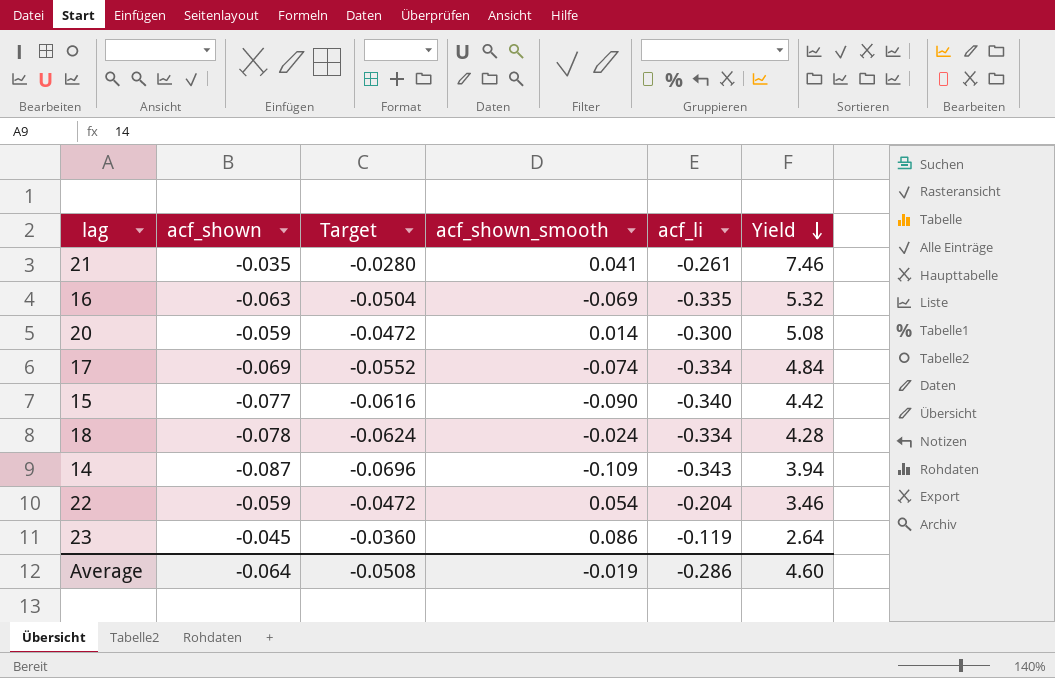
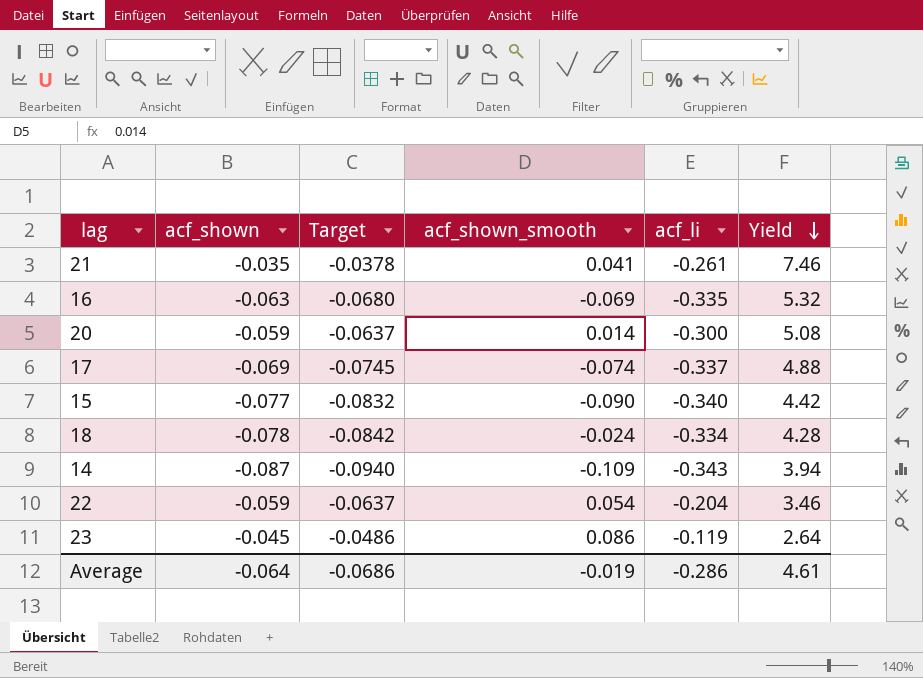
column Target | formula: [acf_shown] * 0.8 -> [acf_shown] * 1.08
17 | acf_li: -0.334 -> -0.337
17 | Yield: 4.84 -> 4.88
Average | Target: -0.0508 -> -0.0686
Average | Yield: 4.60 -> 4.61

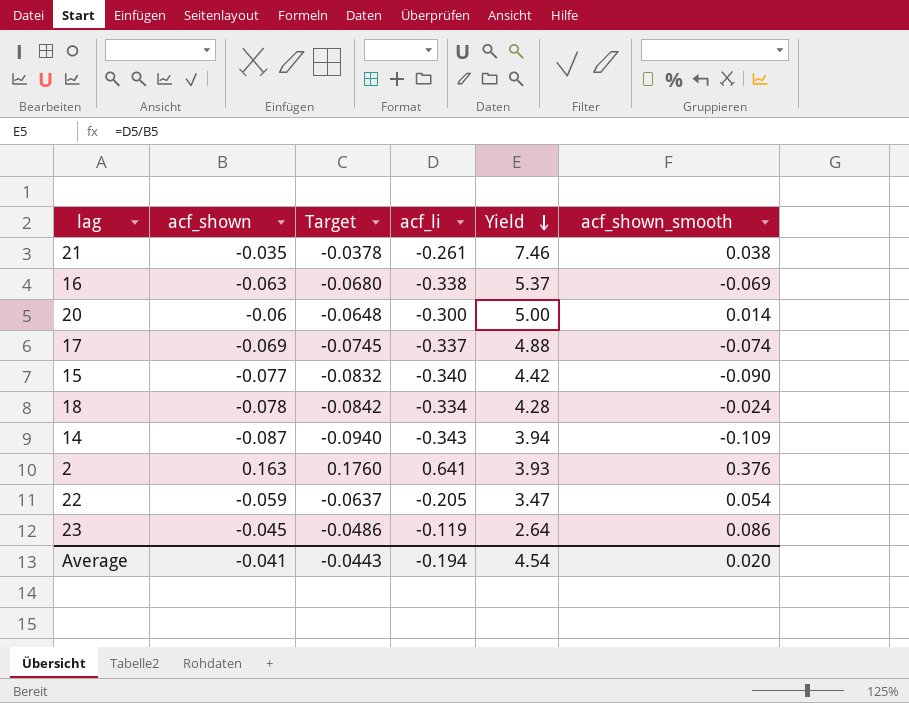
column acf_shown_smooth | position: 4 -> 6
21 | acf_shown_smooth: 0.041 -> 0.038
16 | acf_li: -0.335 -> -0.338
16 | Yield: 5.32 -> 5.37
20 | acf_shown: -0.059 -> -0.06
20 | Target: -0.0637 -> -0.0648
20 | Yield: 5.08 -> 5.00
row 2: none -> 0.163 | 0.1760 | 0.641 | 3.93 | 0.376
22 | acf_li: -0.204 -> -0.205
22 | Yield: 3.46 -> 3.47
Average | acf_shown: -0.064 -> -0.041
Average | Target: -0.0686 -> -0.0443
Average | acf_li: -0.286 -> -0.194
Average | Yield: 4.61 -> 4.54
Average | acf_shown_smooth: -0.019 -> 0.020

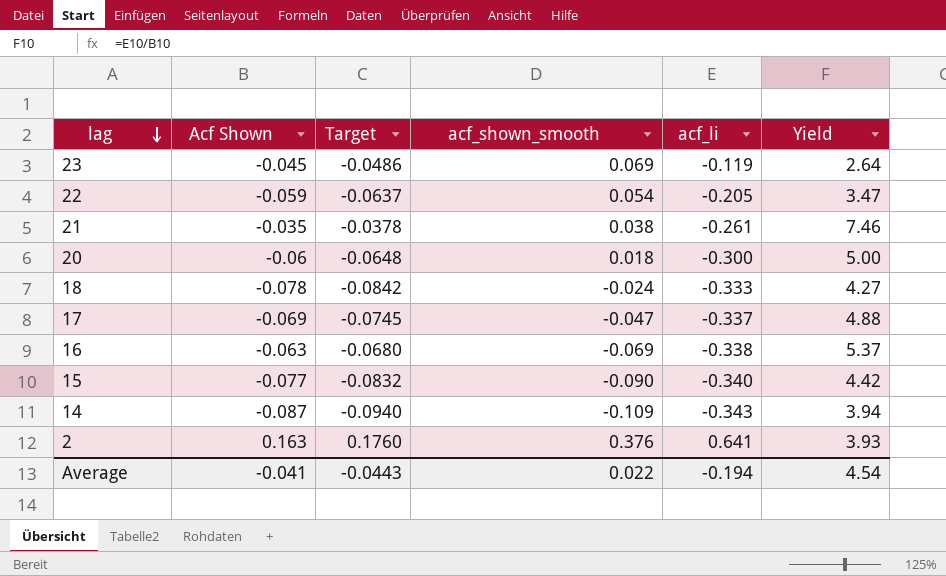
row order: Yield descending -> lag descending
column name: acf_shown -> Acf Shown
column acf_shown_smooth | position: 6 -> 4
23 | acf_shown_smooth: 0.086 -> 0.069
20 | acf_shown_smooth: 0.014 -> 0.018
18 | acf_li: -0.334 -> -0.333
18 | Yield: 4.28 -> 4.27
17 | acf_shown_smooth: -0.074 -> -0.047
Average | acf_shown_smooth: 0.020 -> 0.022

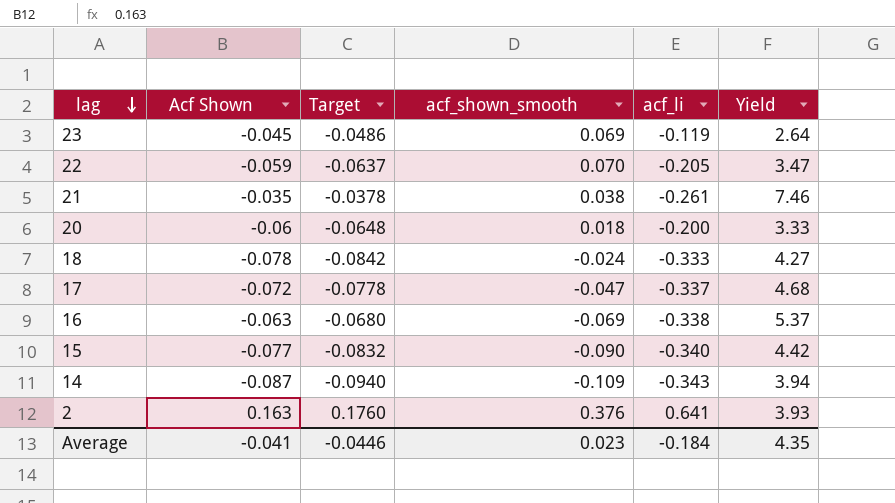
22 | acf_shown_smooth: 0.054 -> 0.070
20 | acf_li: -0.300 -> -0.200
20 | Yield: 5.00 -> 3.33
17 | Acf Shown: -0.069 -> -0.072
17 | Target: -0.0745 -> -0.0778
17 | Yield: 4.88 -> 4.68
Average | Target: -0.0443 -> -0.0446
Average | acf_shown_smooth: 0.022 -> 0.023
Average | acf_li: -0.194 -> -0.184
Average | Yield: 4.54 -> 4.35

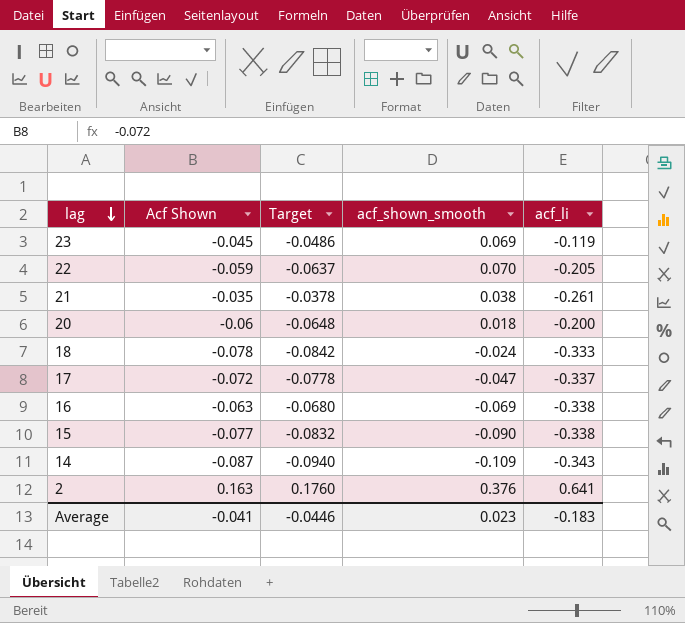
column Yield | formula: [acf_li] / [Acf Shown] -> none
15 | acf_li: -0.340 -> -0.338
Average | acf_li: -0.184 -> -0.183

